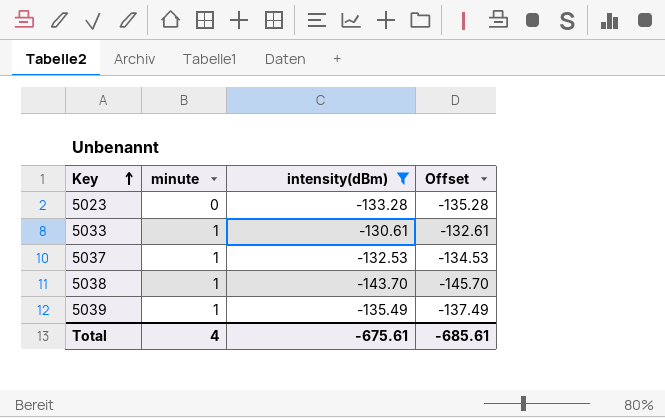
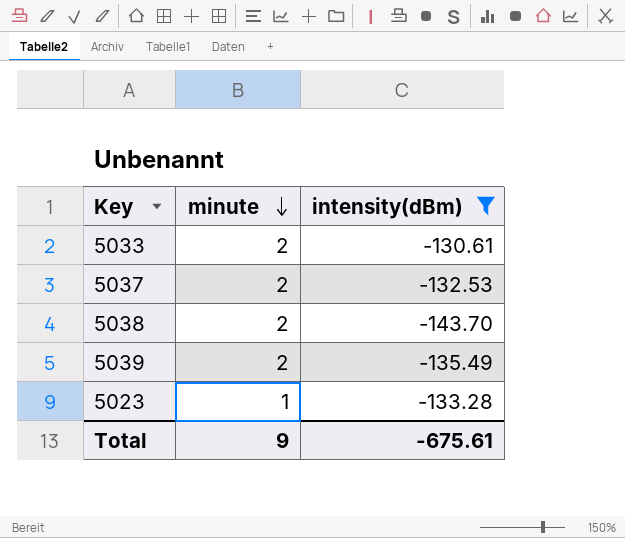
row order: Key ascending -> minute descending
column Offset | formula: [intensity(dBm)] - 2 -> none
5033 | minute: 1 -> 2
5037 | minute: 1 -> 2
5038 | minute: 1 -> 2
5039 | minute: 1 -> 2
5023 | minute: 0 -> 1
Total | minute: 4 -> 9

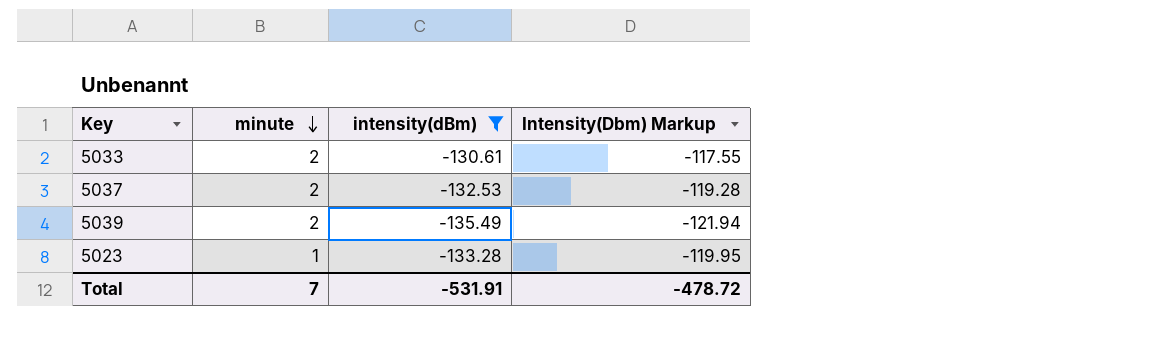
column Intensity(Dbm) Markup | formula: none -> [intensity(dBm)] * 0.9
row 5038: 2 | -143.70 -> none
Total | minute: 9 -> 7
Total | intensity(dBm): -675.61 -> -531.91

